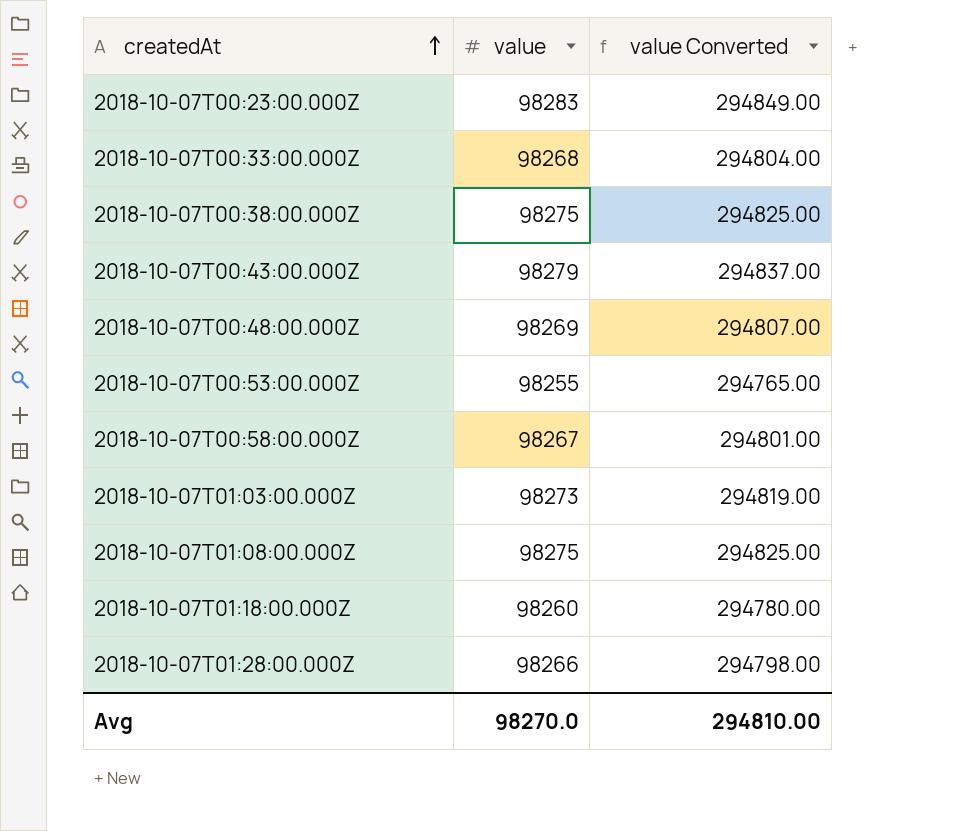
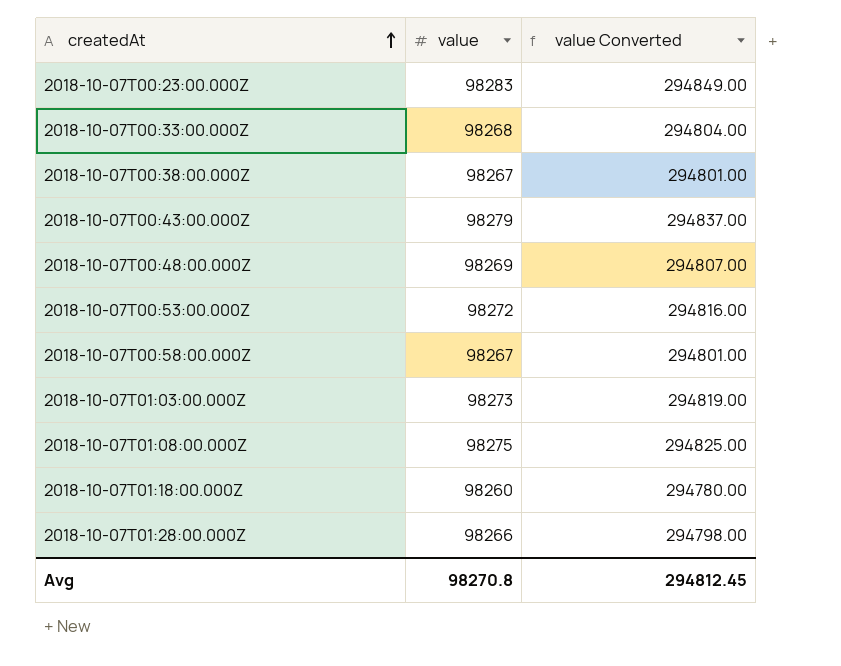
2018-10-07T00:38:00.000Z | value: 98275 -> 98267
2018-10-07T00:38:00.000Z | value Converted: 294825.00 -> 294801.00
2018-10-07T00:53:00.000Z | value: 98255 -> 98272
2018-10-07T00:53:00.000Z | value Converted: 294765.00 -> 294816.00
Avg | value: 98270.0 -> 98270.8
Avg | value Converted: 294810.00 -> 294812.45

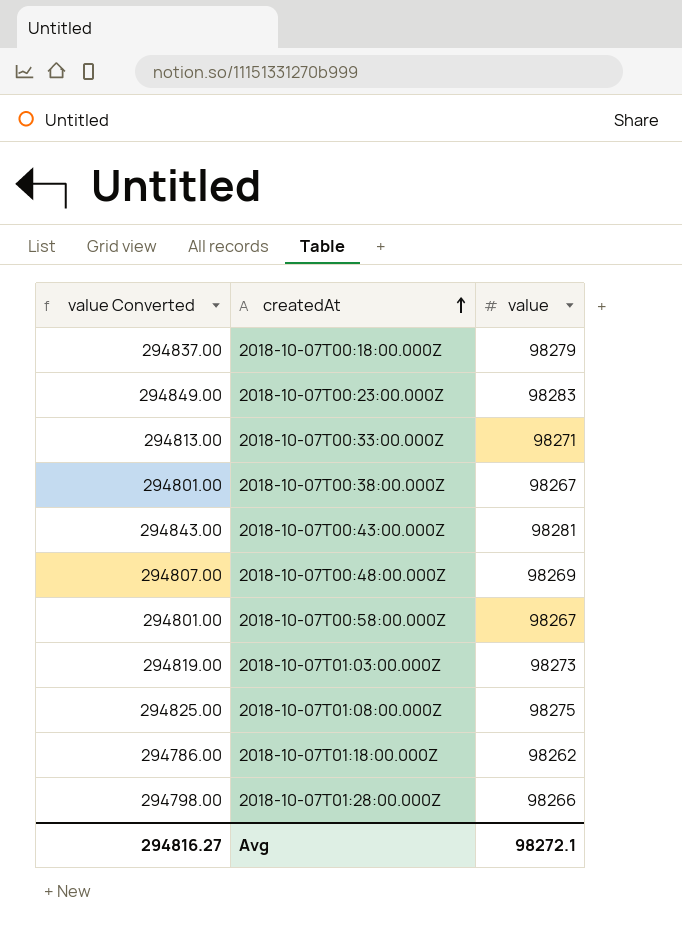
column value Converted | position: 3 -> 1
row 2018-10-07T00:53:00.000Z: 98272 | 294816.00 -> none
row 2018-10-07T00:18:00.000Z: none -> 294837.00 | 98279
2018-10-07T00:33:00.000Z | value Converted: 294804.00 -> 294813.00
2018-10-07T00:33:00.000Z | value: 98268 -> 98271
2018-10-07T00:43:00.000Z | value Converted: 294837.00 -> 294843.00
2018-10-07T00:43:00.000Z | value: 98279 -> 98281
2018-10-07T01:18:00.000Z | value Converted: 294780.00 -> 294786.00
2018-10-07T01:18:00.000Z | value: 98260 -> 98262
Avg | value Converted: 294812.45 -> 294816.27
Avg | value: 98270.8 -> 98272.1

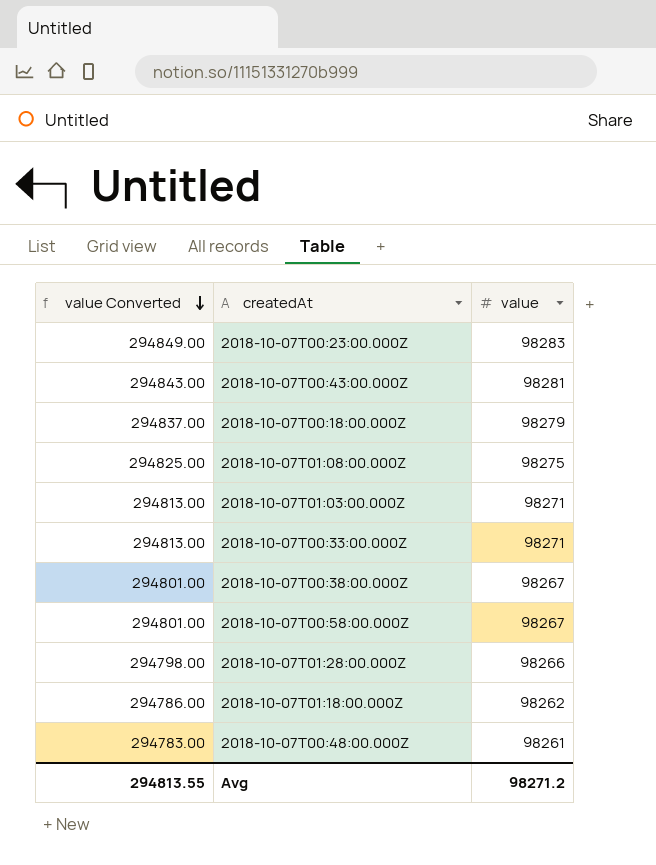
row order: createdAt ascending -> value Converted descending
2018-10-07T01:03:00.000Z | value Converted: 294819.00 -> 294813.00
2018-10-07T01:03:00.000Z | value: 98273 -> 98271
2018-10-07T00:48:00.000Z | value Converted: 294807.00 -> 294783.00
2018-10-07T00:48:00.000Z | value: 98269 -> 98261
Avg | value Converted: 294816.27 -> 294813.55
Avg | value: 98272.1 -> 98271.2

